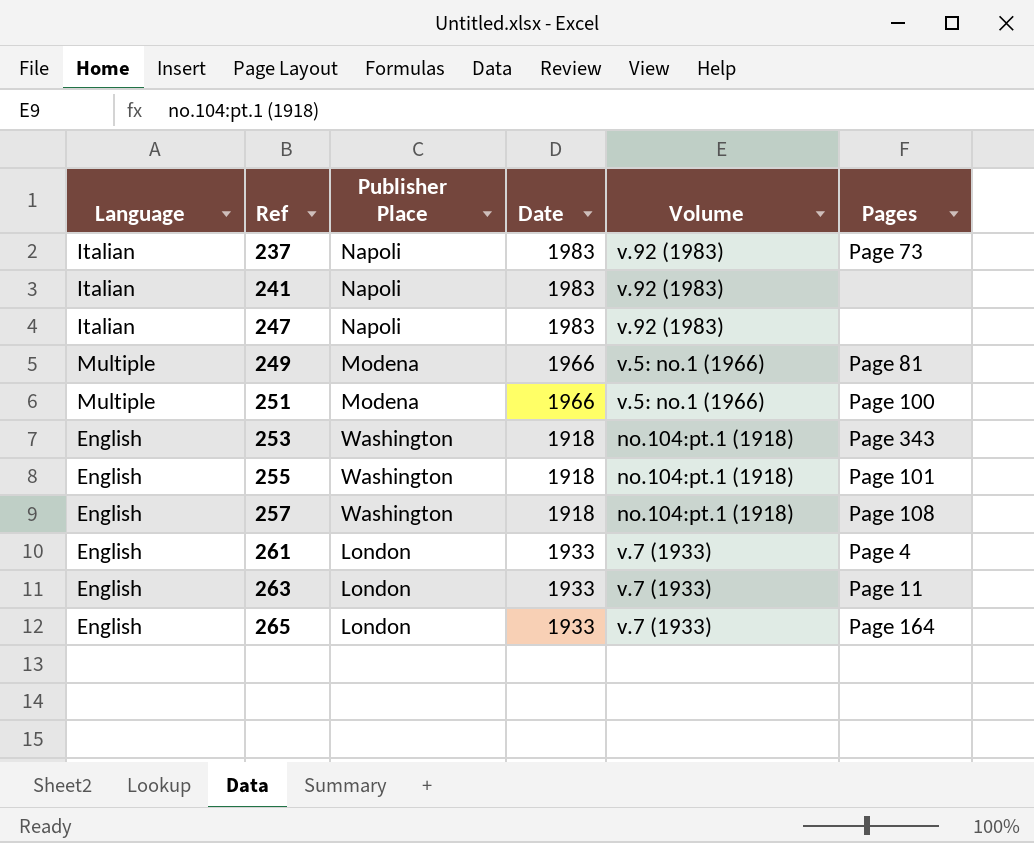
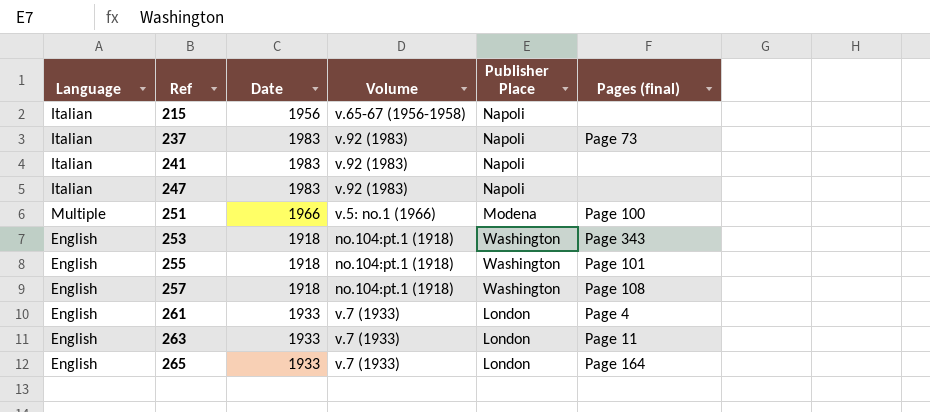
column Publisher Place | position: 3 -> 5
column name: Pages -> Pages (final)
row 249: Multiple | Modena | 1966 | v.5: no.1 (1966) | Page 81 -> none
row 215: none -> Italian | 1956 | v.65-67 (1956-1958) | Napoli | none

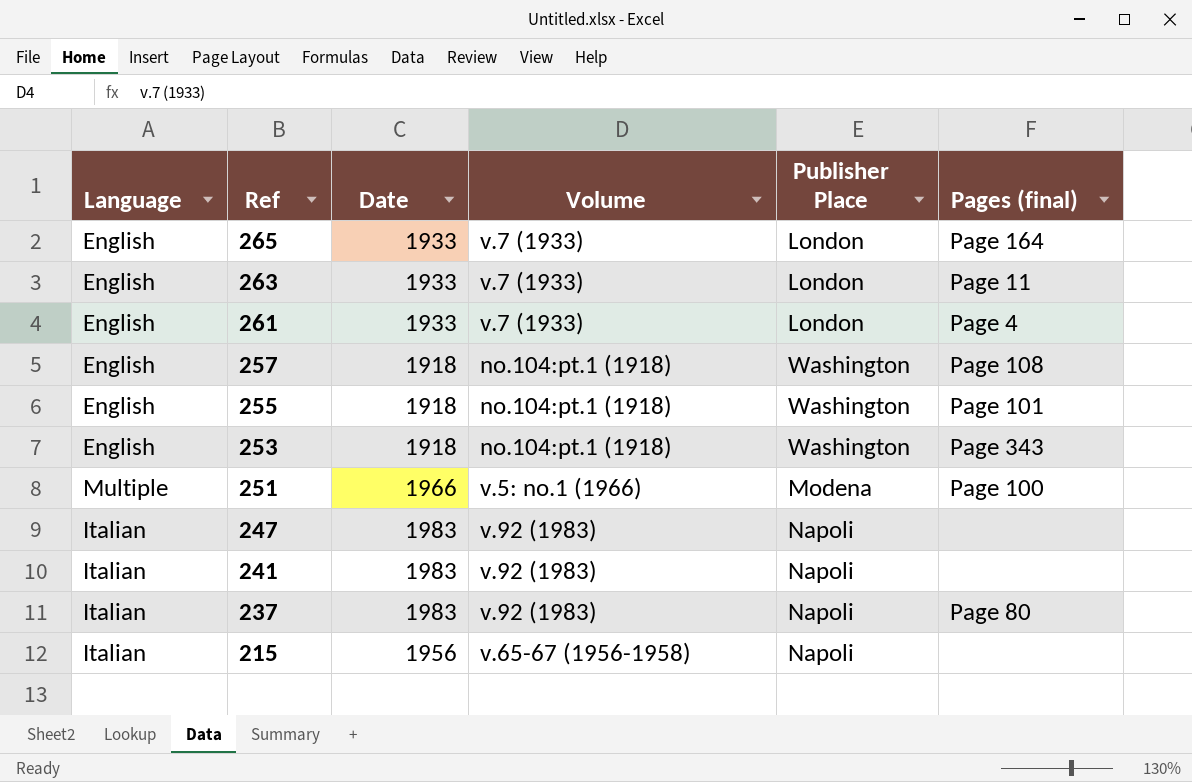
row order: Ref ascending -> Ref descending
237 | Pages (final): Page 73 -> Page 80

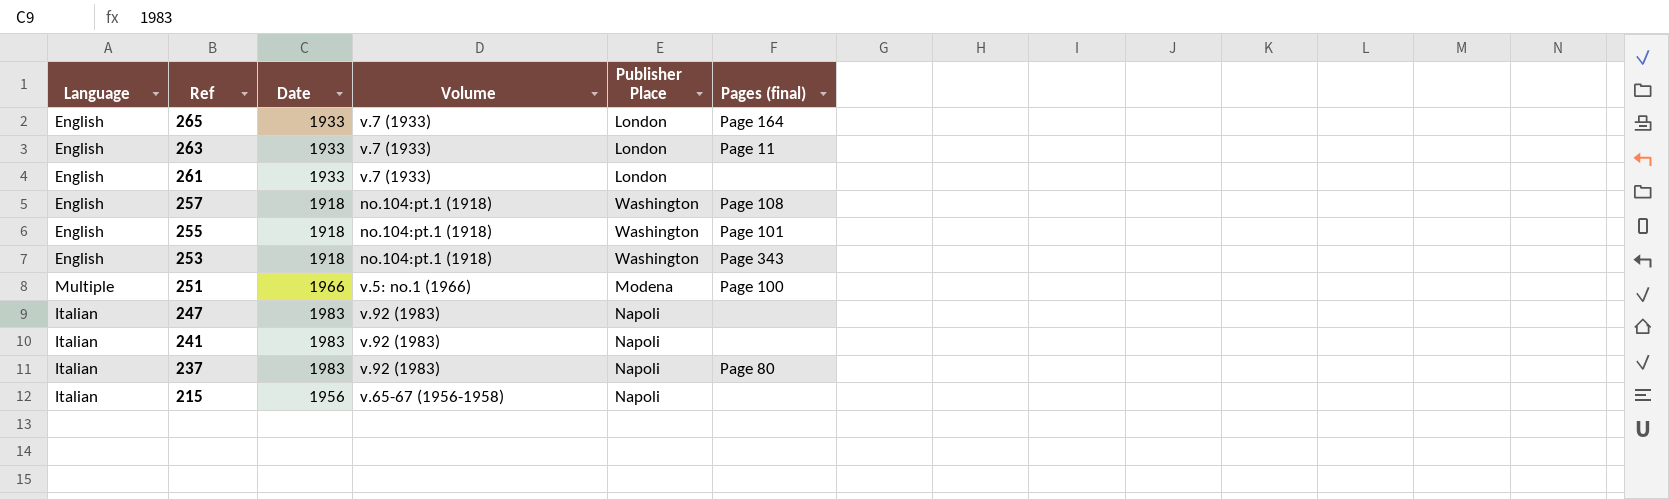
261 | Pages (final): Page 4 -> none

